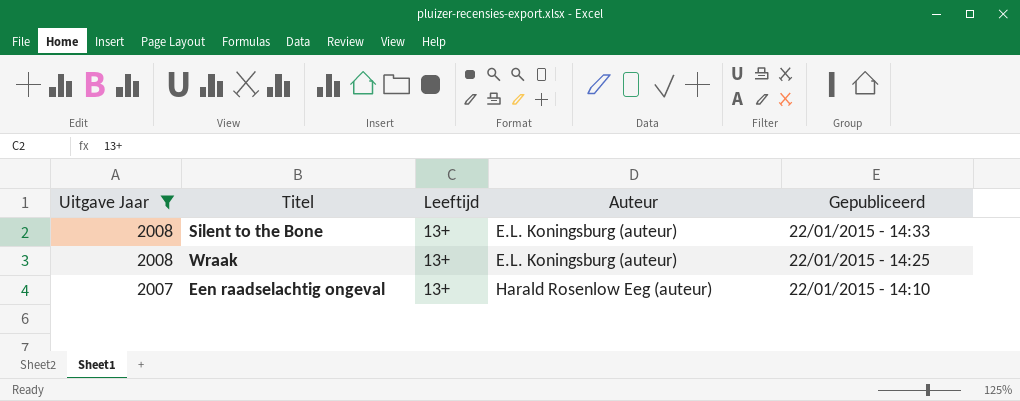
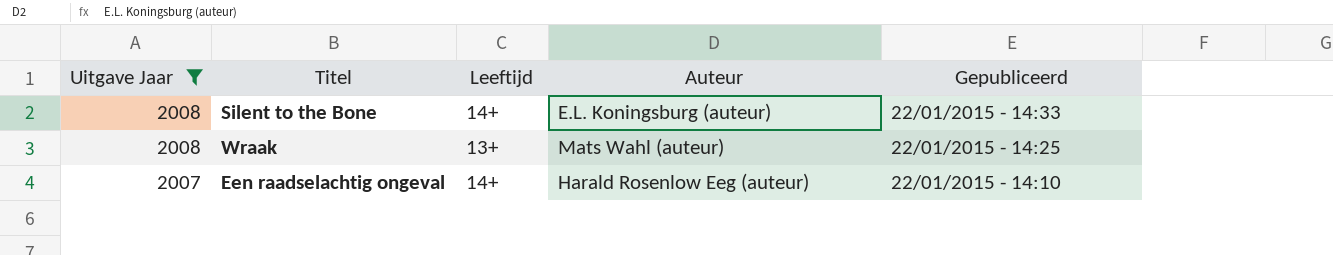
Silent to the Bone | Leeftijd: 13+ -> 14+
Wraak | Auteur: E.L. Koningsburg (auteur) -> Mats Wahl (auteur)
Een raadselachtig ongeval | Leeftijd: 13+ -> 14+

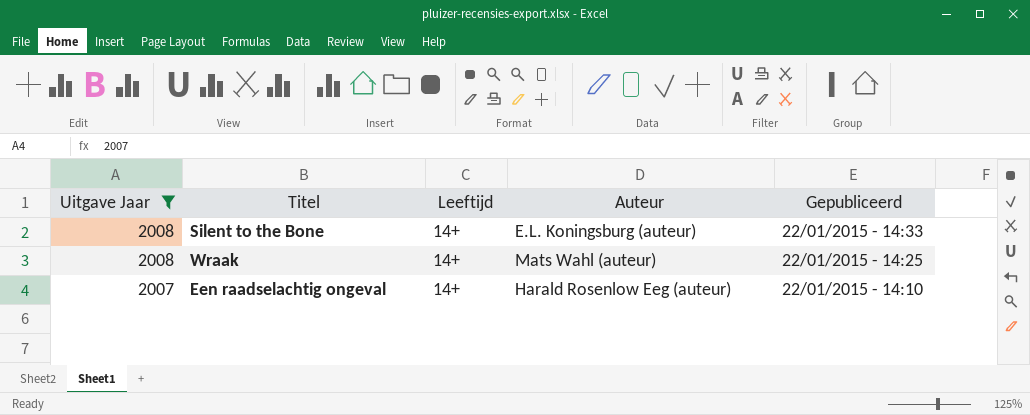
Wraak | Leeftijd: 13+ -> 14+

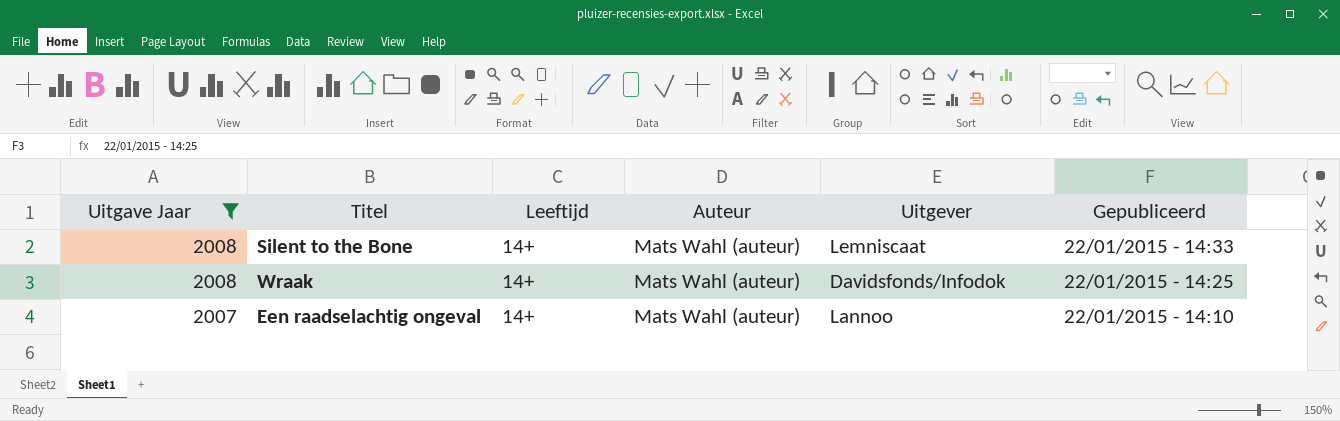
column Uitgever | position: none -> 5
Silent to the Bone | Auteur: E.L. Koningsburg (auteur) -> Mats Wahl (auteur)
Een raadselachtig ongeval | Auteur: Harald Rosenlow Eeg (auteur) -> Mats Wahl (auteur)

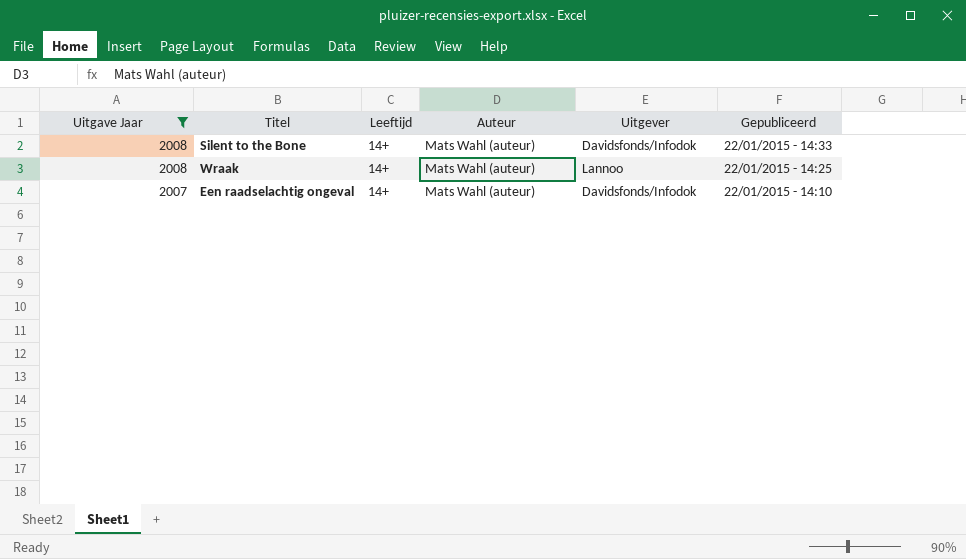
Silent to the Bone | Uitgever: Lemniscaat -> Davidsfonds/Infodok
Wraak | Uitgever: Davidsfonds/Infodok -> Lannoo
Een raadselachtig ongeval | Uitgever: Lannoo -> Davidsfonds/Infodok

